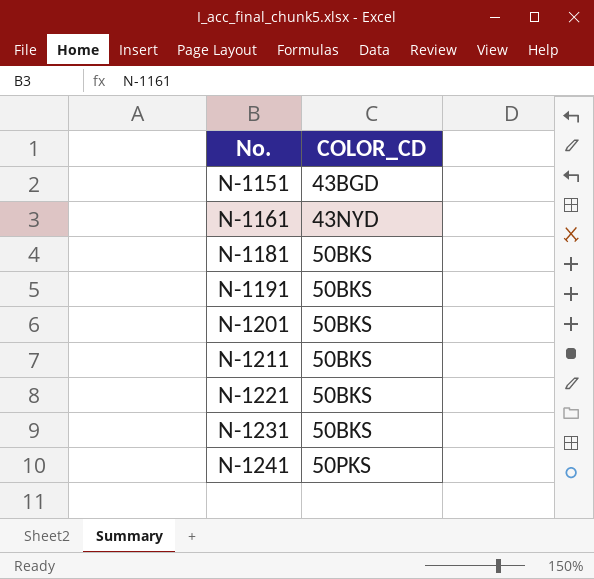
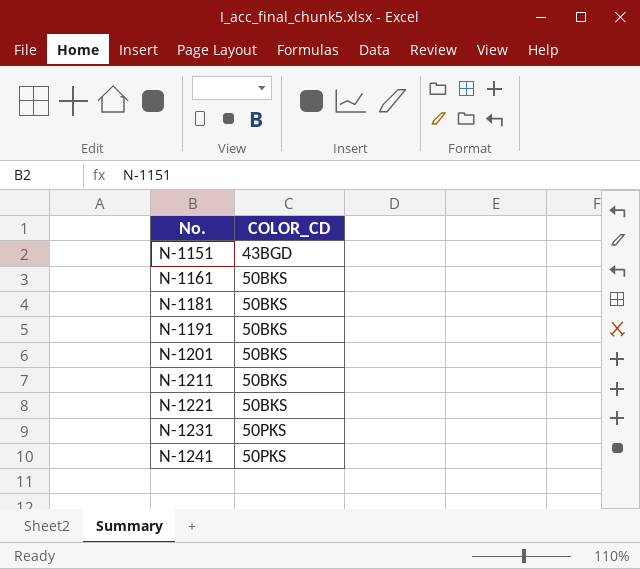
N-1161 | COLOR_CD: 43NYD -> 50BKS
N-1231 | COLOR_CD: 50BKS -> 50PKS

